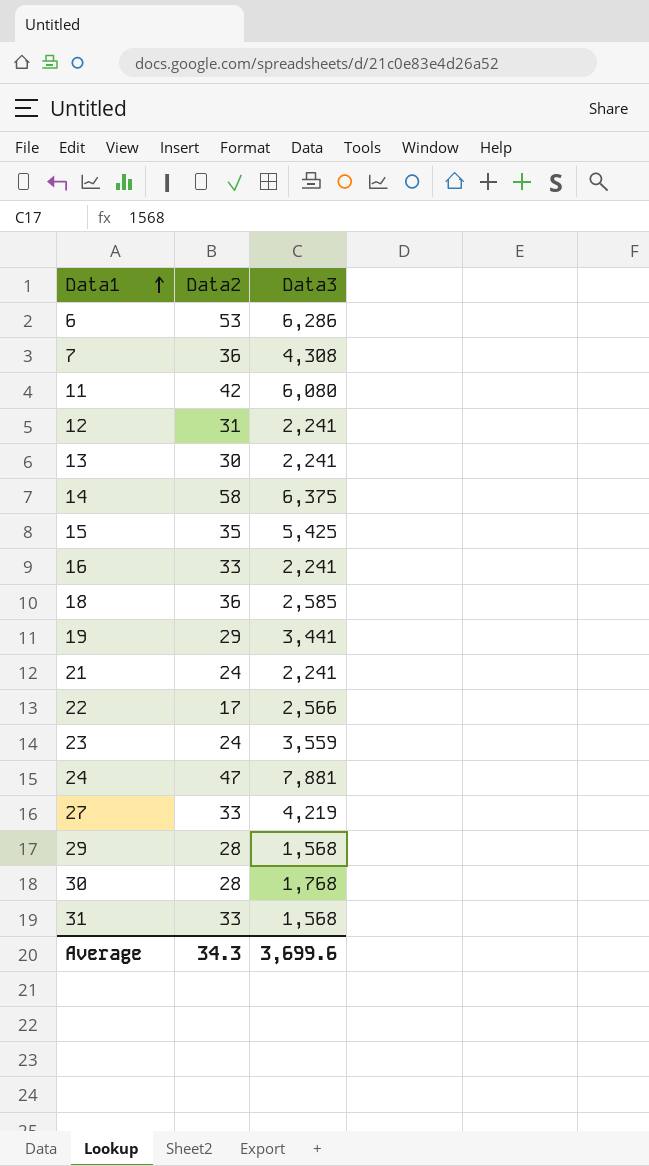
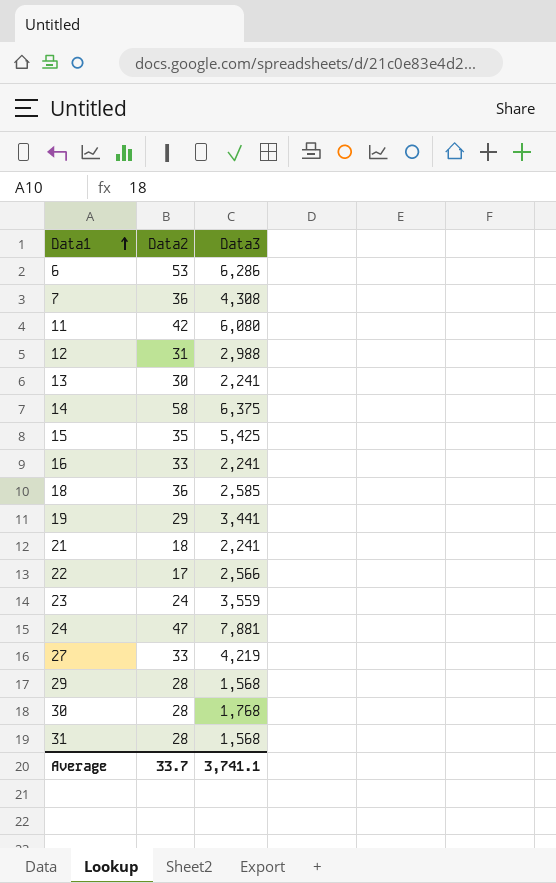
12 | Data3: 2,241 -> 2,988
21 | Data2: 24 -> 18
31 | Data2: 33 -> 28
Average | Data2: 34.3 -> 33.7
Average | Data3: 3,699.6 -> 3,741.1

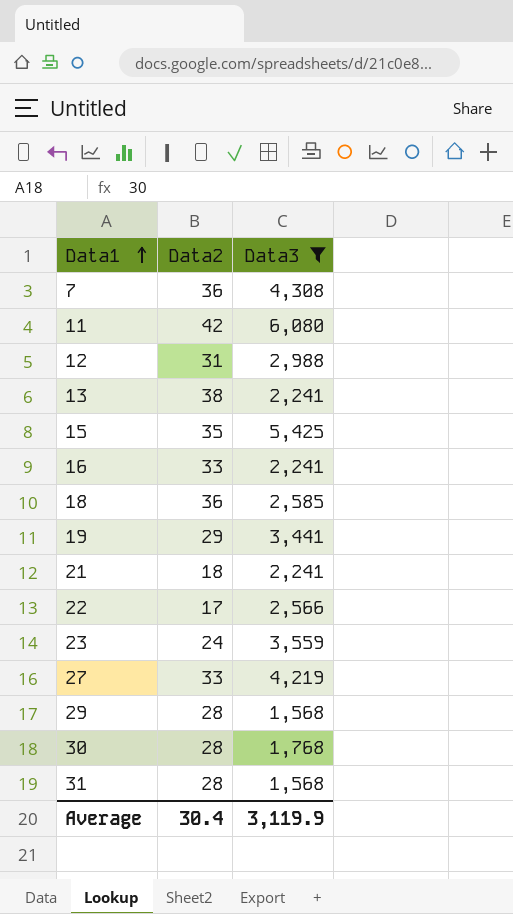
filter: none -> Data3 <= 6,080
13 | Data2: 30 -> 38
Average | Data2: 33.7 -> 30.4
Average | Data3: 3,741.1 -> 3,119.9

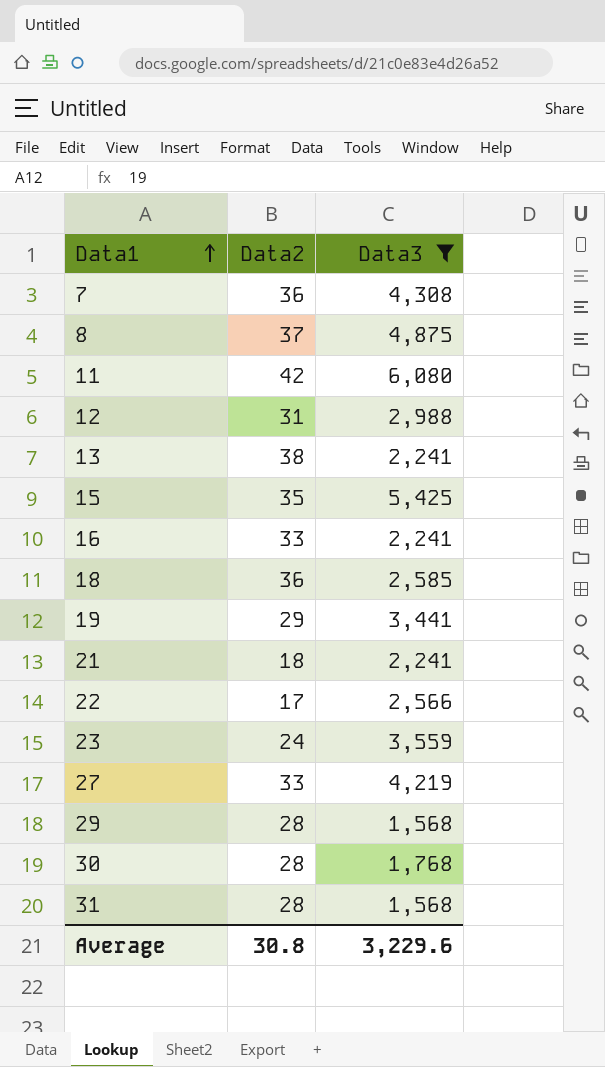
row 8: none -> 37 | 4,875
Average | Data2: 30.4 -> 30.8
Average | Data3: 3,119.9 -> 3,229.6

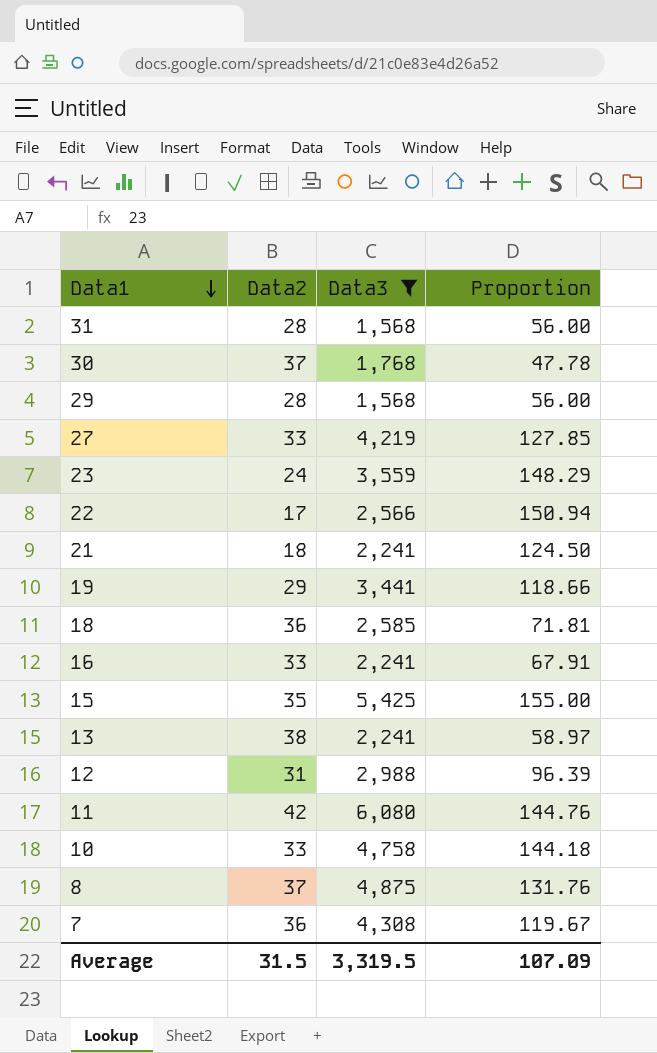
row order: Data1 ascending -> Data1 descending
column Proportion | formula: none -> [Data3] / [Data2]
30 | Data2: 28 -> 37
row 10: none -> 33 | 4,758 | 144.18
Average | Data2: 30.8 -> 31.5
Average | Data3: 3,229.6 -> 3,319.5

